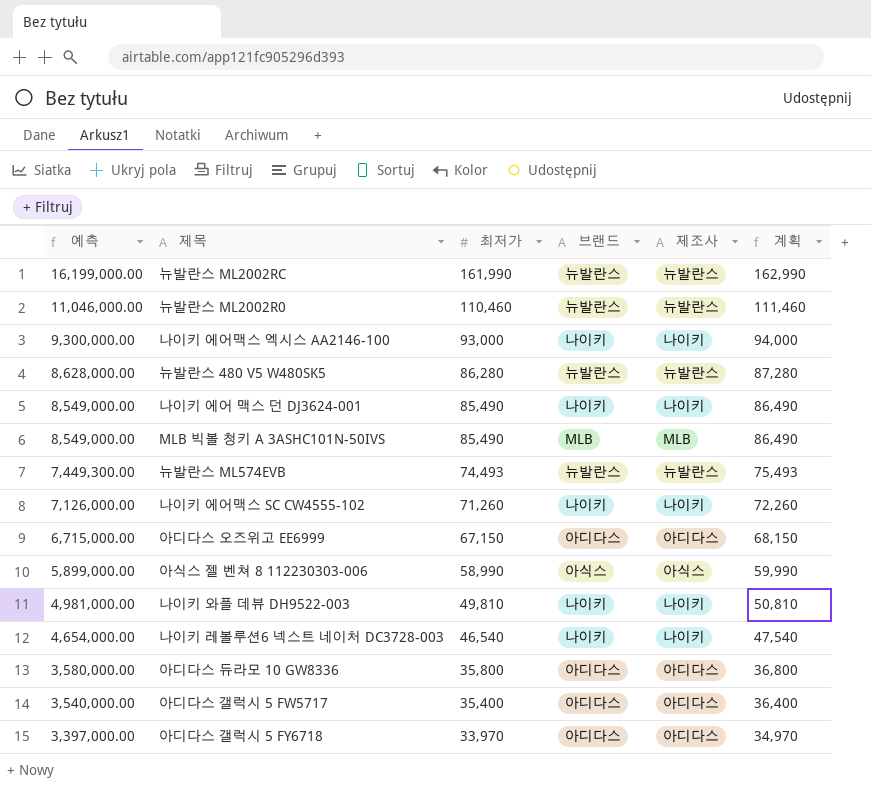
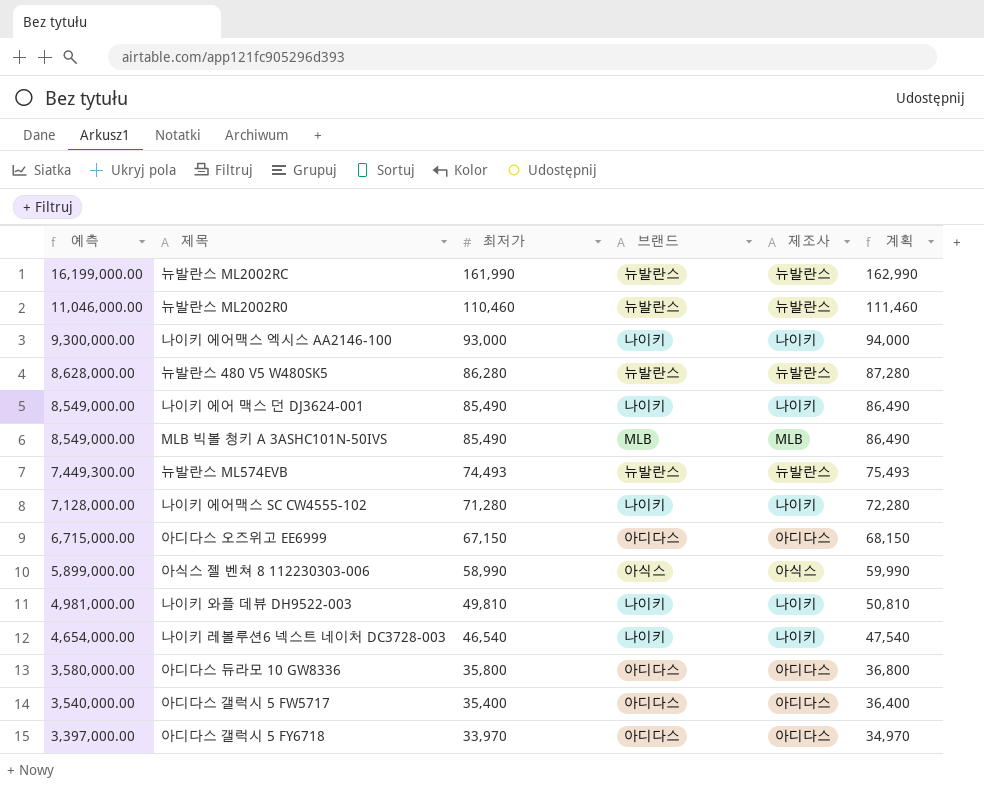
나이키 에어맥스 SC CW4555-102 | 예측: 7,126,000.00 -> 7,128,000.00
나이키 에어맥스 SC CW4555-102 | 최저가: 71,260 -> 71,280
나이키 에어맥스 SC CW4555-102 | 계획: 72,260 -> 72,280

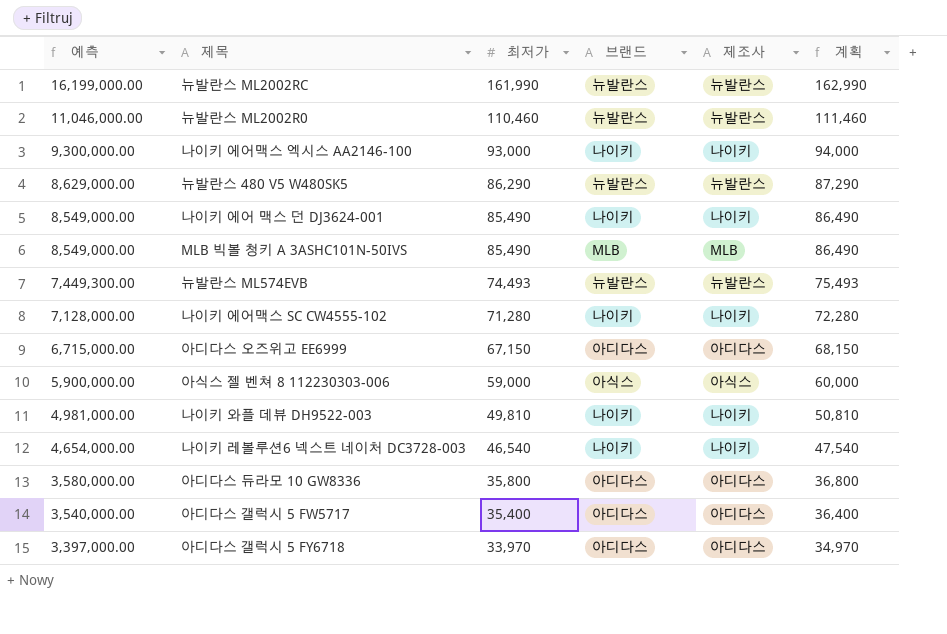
뉴발란스 480 V5 W480SK5 | 예측: 8,628,000.00 -> 8,629,000.00
뉴발란스 480 V5 W480SK5 | 최저가: 86,280 -> 86,290
뉴발란스 480 V5 W480SK5 | 계획: 87,280 -> 87,290
아식스 젤 벤쳐 8 112230303-006 | 예측: 5,899,000.00 -> 5,900,000.00
아식스 젤 벤쳐 8 112230303-006 | 최저가: 58,990 -> 59,000
아식스 젤 벤쳐 8 112230303-006 | 계획: 59,990 -> 60,000

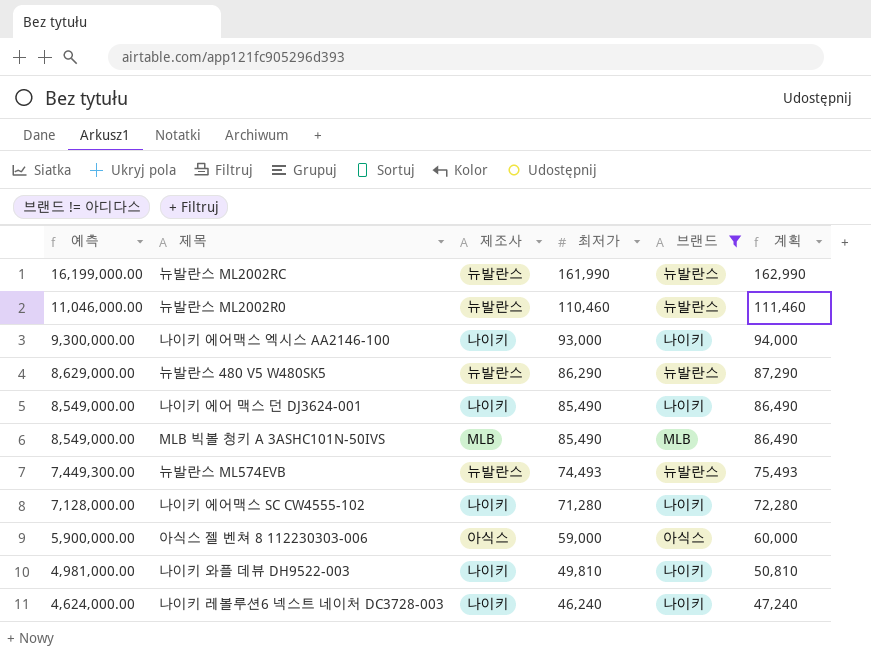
filter: none -> 브랜드 != 아디다스
column 제조사 | position: 5 -> 3
나이키 레볼루션6 넥스트 네이처 DC3728-003 | 예측: 4,654,000.00 -> 4,624,000.00
나이키 레볼루션6 넥스트 네이처 DC3728-003 | 최저가: 46,540 -> 46,240
나이키 레볼루션6 넥스트 네이처 DC3728-003 | 계획: 47,540 -> 47,240

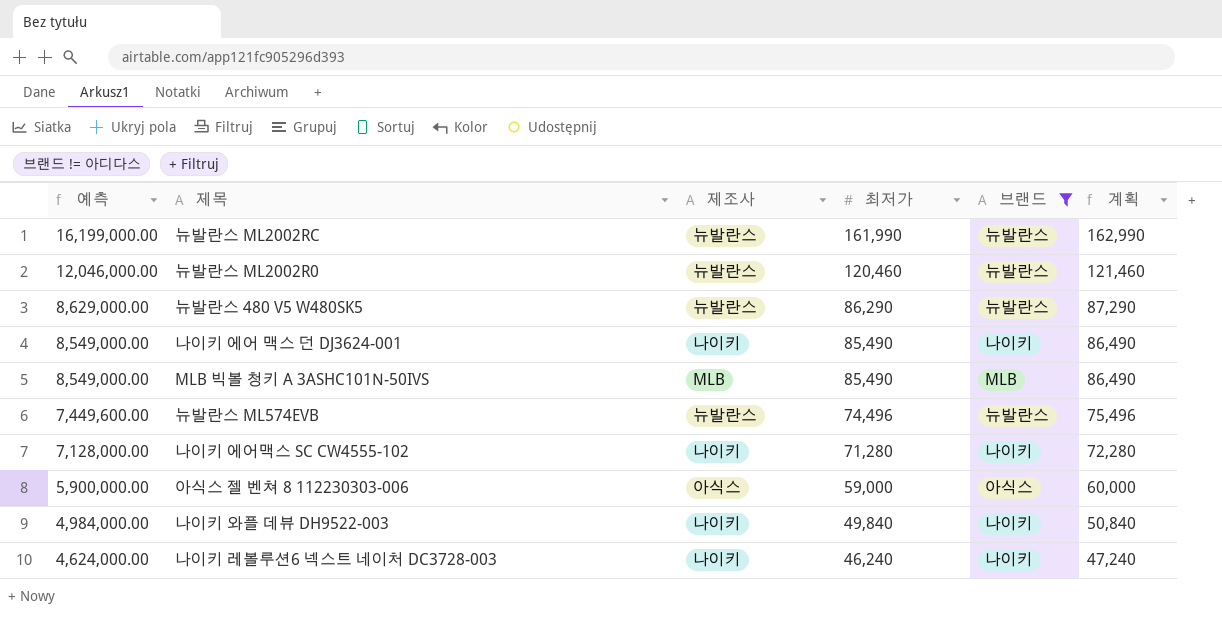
row 나이키 에어맥스 엑시스 AA2146-100: 9,300,000.00 | 나이키 | 93,000 | 나이키 | 94,000 -> none
뉴발란스 ML2002R0 | 예측: 11,046,000.00 -> 12,046,000.00
뉴발란스 ML2002R0 | 최저가: 110,460 -> 120,460
뉴발란스 ML2002R0 | 계획: 111,460 -> 121,460
뉴발란스 ML574EVB | 예측: 7,449,300.00 -> 7,449,600.00
뉴발란스 ML574EVB | 최저가: 74,493 -> 74,496
뉴발란스 ML574EVB | 계획: 75,493 -> 75,496
나이키 와플 데뷰 DH9522-003 | 예측: 4,981,000.00 -> 4,984,000.00
나이키 와플 데뷰 DH9522-003 | 최저가: 49,810 -> 49,840
나이키 와플 데뷰 DH9522-003 | 계획: 50,810 -> 50,840

